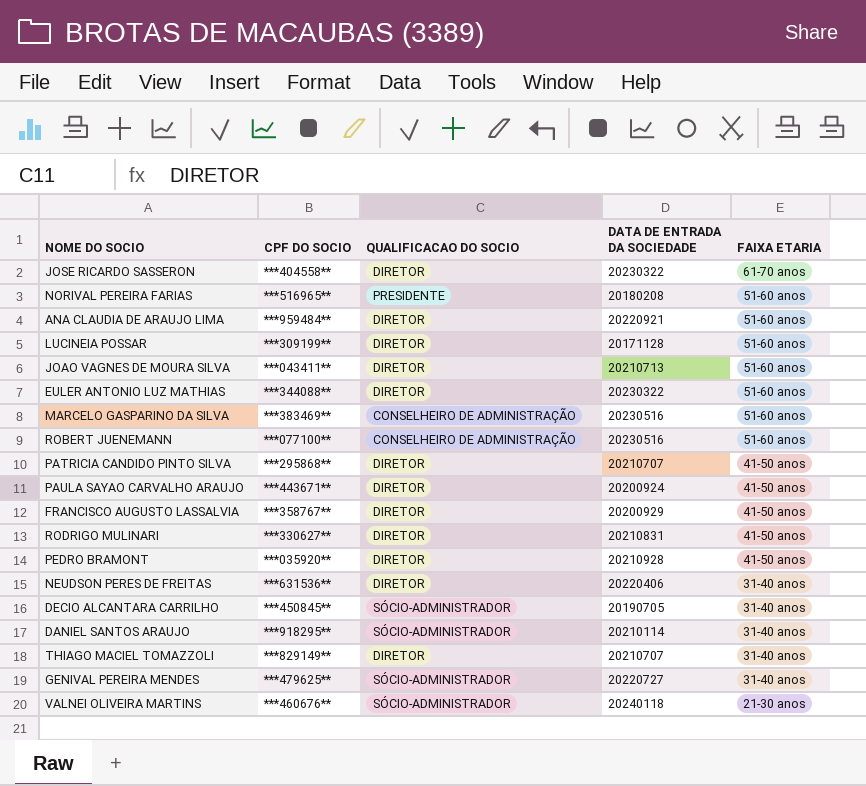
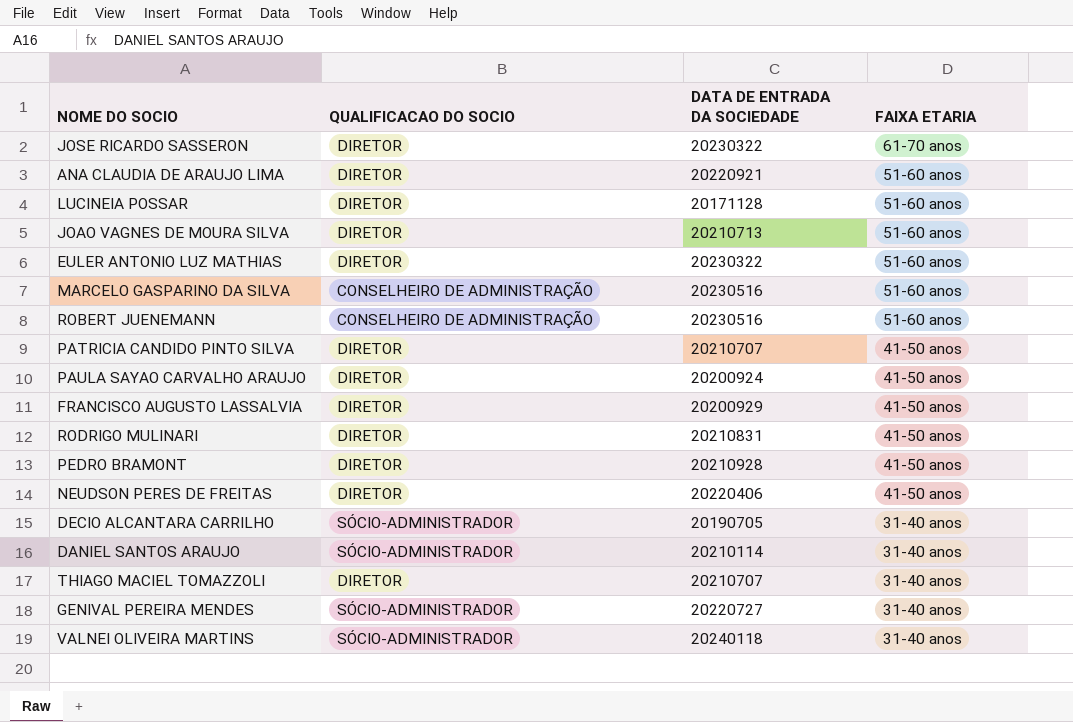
column CPF DO SOCIO | position: 2 -> none
row NORIVAL PEREIRA FARIAS: ***516965** | PRESIDENTE | 20180208 | 51-60 anos -> none
NEUDSON PERES DE FREITAS | FAIXA ETARIA: 31-40 anos -> 41-50 anos
VALNEI OLIVEIRA MARTINS | FAIXA ETARIA: 21-30 anos -> 31-40 anos

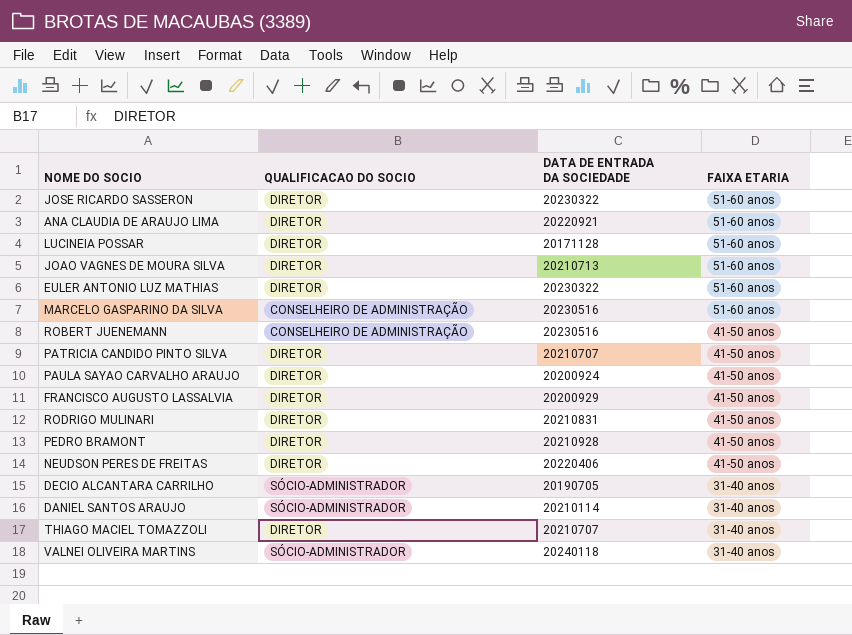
row GENIVAL PEREIRA MENDES: SÓCIO-ADMINISTRADOR | 20220727 | 31-40 anos -> none
JOSE RICARDO SASSERON | FAIXA ETARIA: 61-70 anos -> 51-60 anos
ROBERT JUENEMANN | FAIXA ETARIA: 51-60 anos -> 41-50 anos

